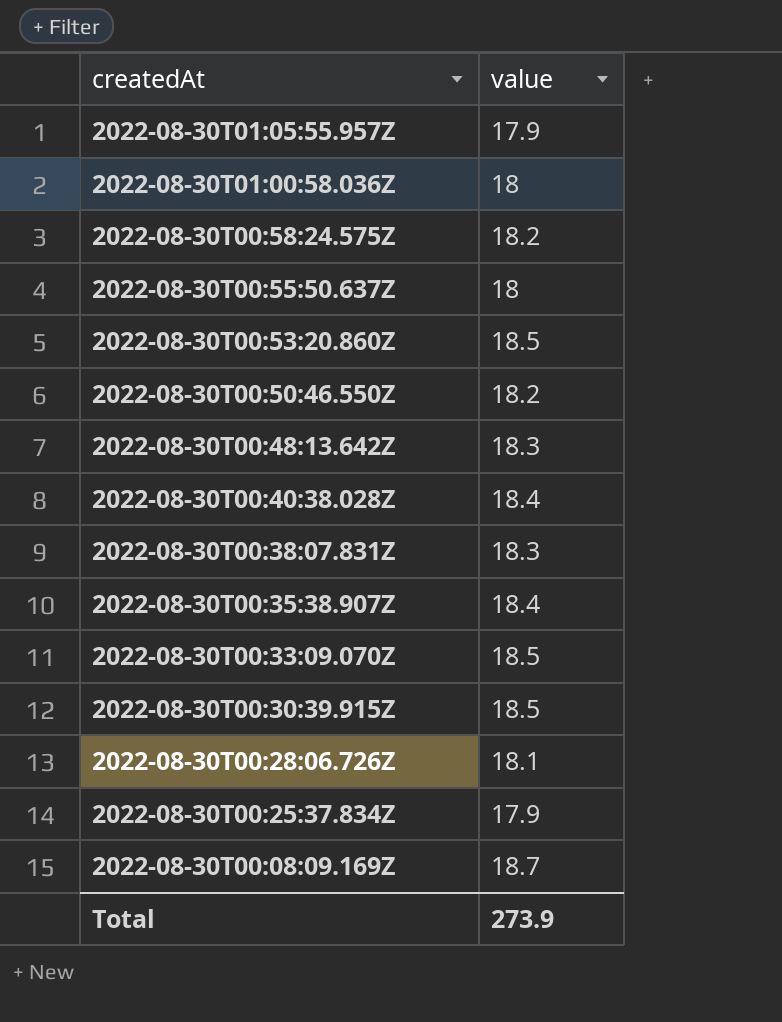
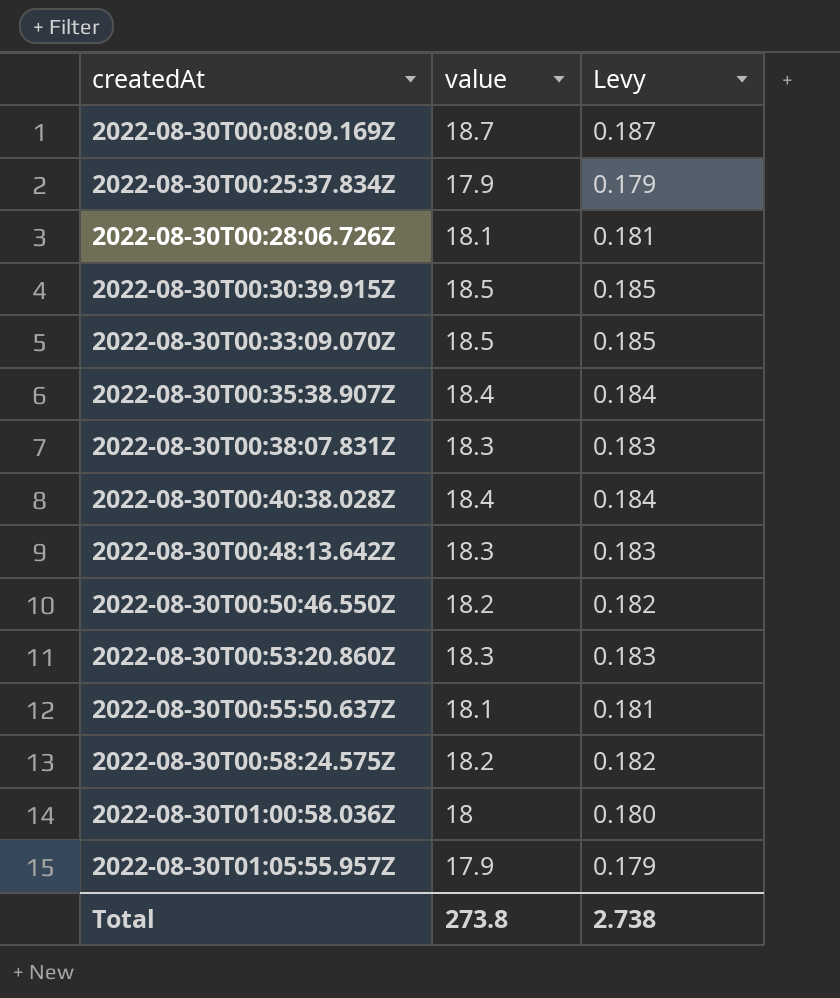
row order: createdAt descending -> createdAt ascending
column Levy | formula: none -> [value] * 0.01
2022-08-30T00:53:20.860Z | value: 18.5 -> 18.3
2022-08-30T00:55:50.637Z | value: 18 -> 18.1
Total | value: 273.9 -> 273.8

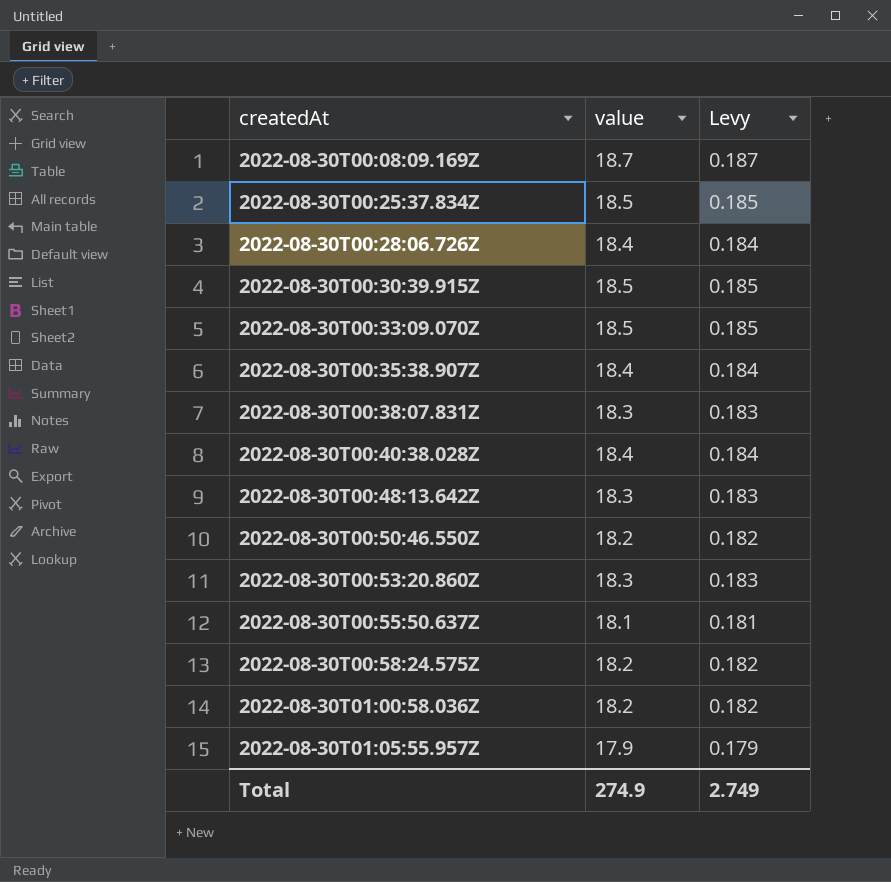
2022-08-30T00:25:37.834Z | value: 17.9 -> 18.5
2022-08-30T00:25:37.834Z | Levy: 0.179 -> 0.185
2022-08-30T00:28:06.726Z | value: 18.1 -> 18.4
2022-08-30T00:28:06.726Z | Levy: 0.181 -> 0.184
2022-08-30T01:00:58.036Z | value: 18 -> 18.2
2022-08-30T01:00:58.036Z | Levy: 0.180 -> 0.182
Total | value: 273.8 -> 274.9
Total | Levy: 2.738 -> 2.749

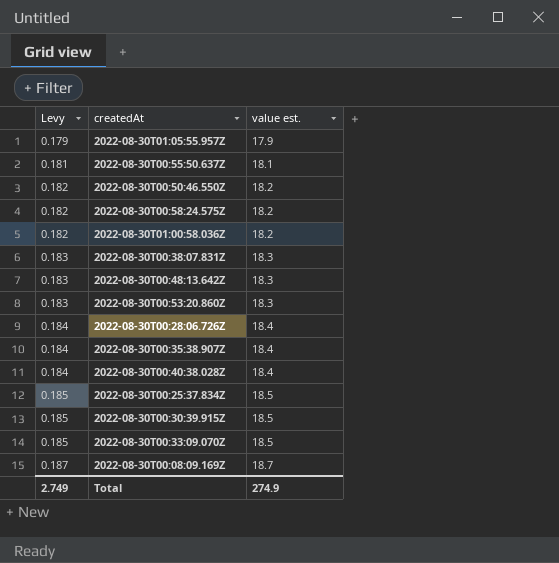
row order: createdAt ascending -> Levy ascending
column Levy | position: 3 -> 1
column name: value -> value est.

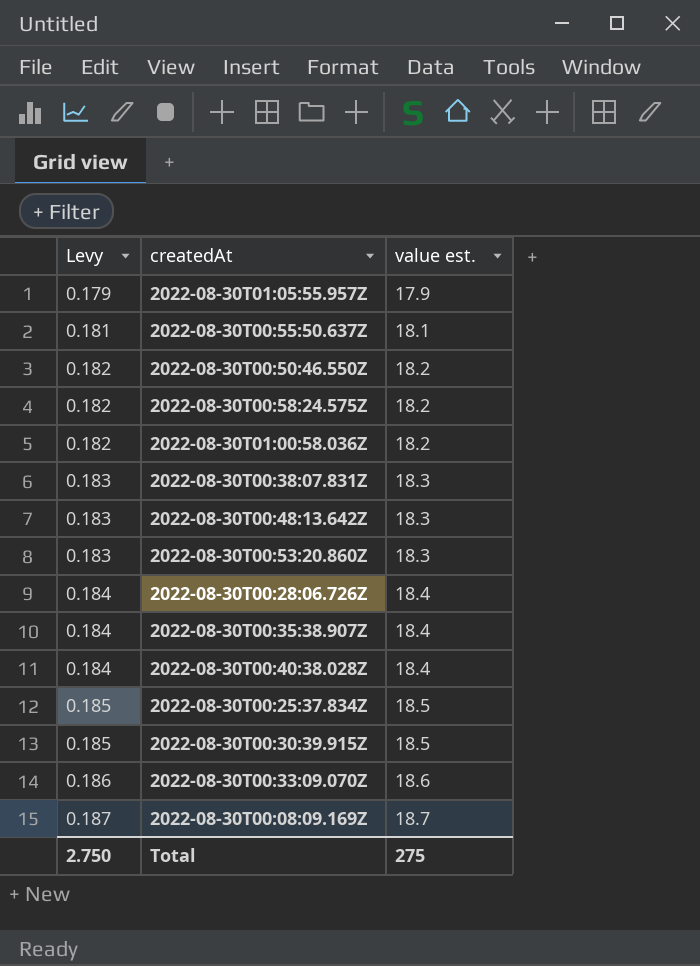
2022-08-30T00:33:09.070Z | Levy: 0.185 -> 0.186
2022-08-30T00:33:09.070Z | value est.: 18.5 -> 18.6
Total | Levy: 2.749 -> 2.750
Total | value est.: 274.9 -> 275

